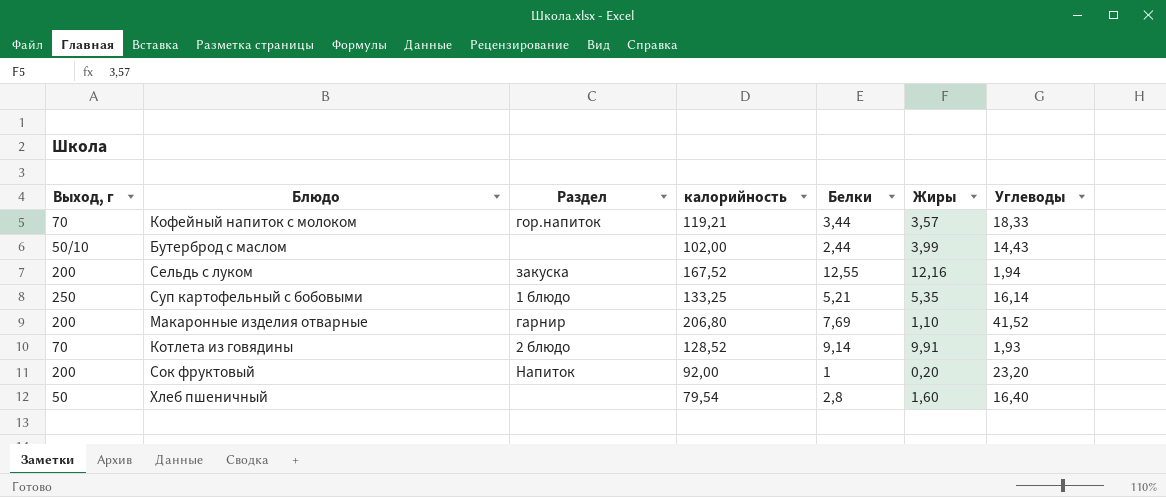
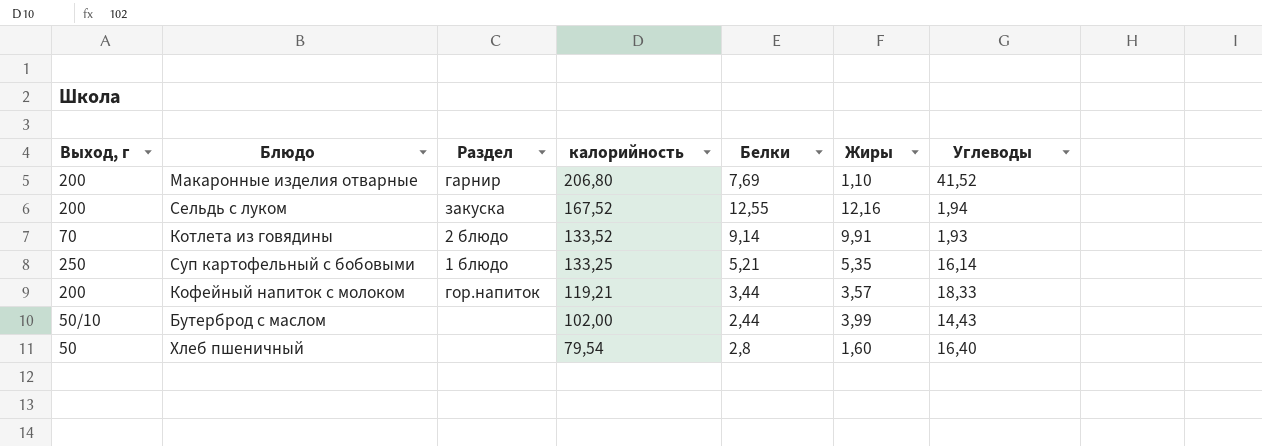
row order: none -> калорийность descending
row Сок фруктовый: 200 | Напиток | 92,00 | 1 | 0,20 | 23,20 -> none
Котлета из говядины | калорийность: 128,52 -> 133,52
Кофейный напиток с молоком | Выход, г: 70 -> 200

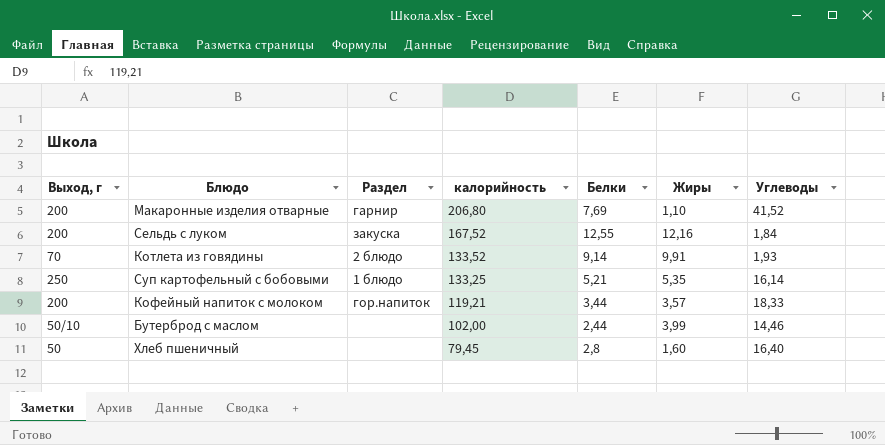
Сельдь с луком | Углеводы: 1,94 -> 1,84
Бутерброд с маслом | Углеводы: 14,43 -> 14,46
Хлеб пшеничный | калорийность: 79,54 -> 79,45

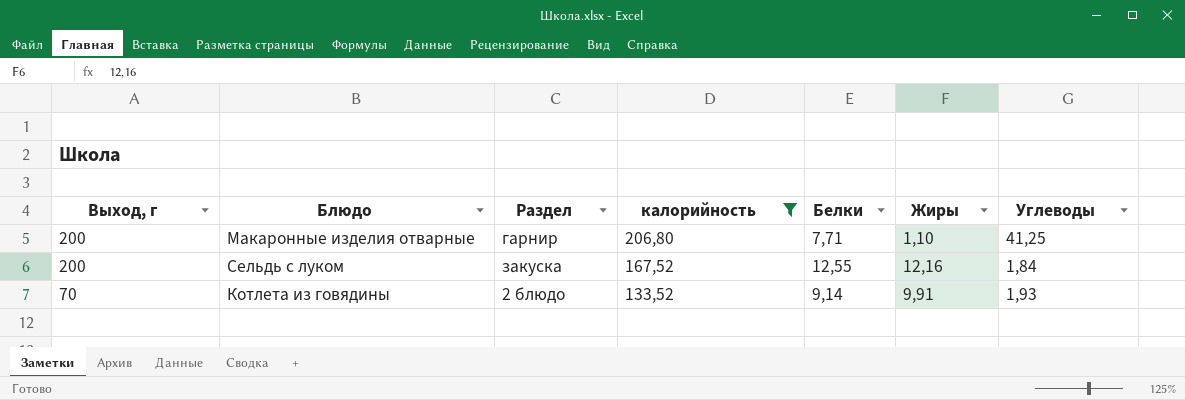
filter: none -> калорийность >= 133,52
Макаронные изделия отварные | Белки: 7,69 -> 7,71
Макаронные изделия отварные | Углеводы: 41,52 -> 41,25

